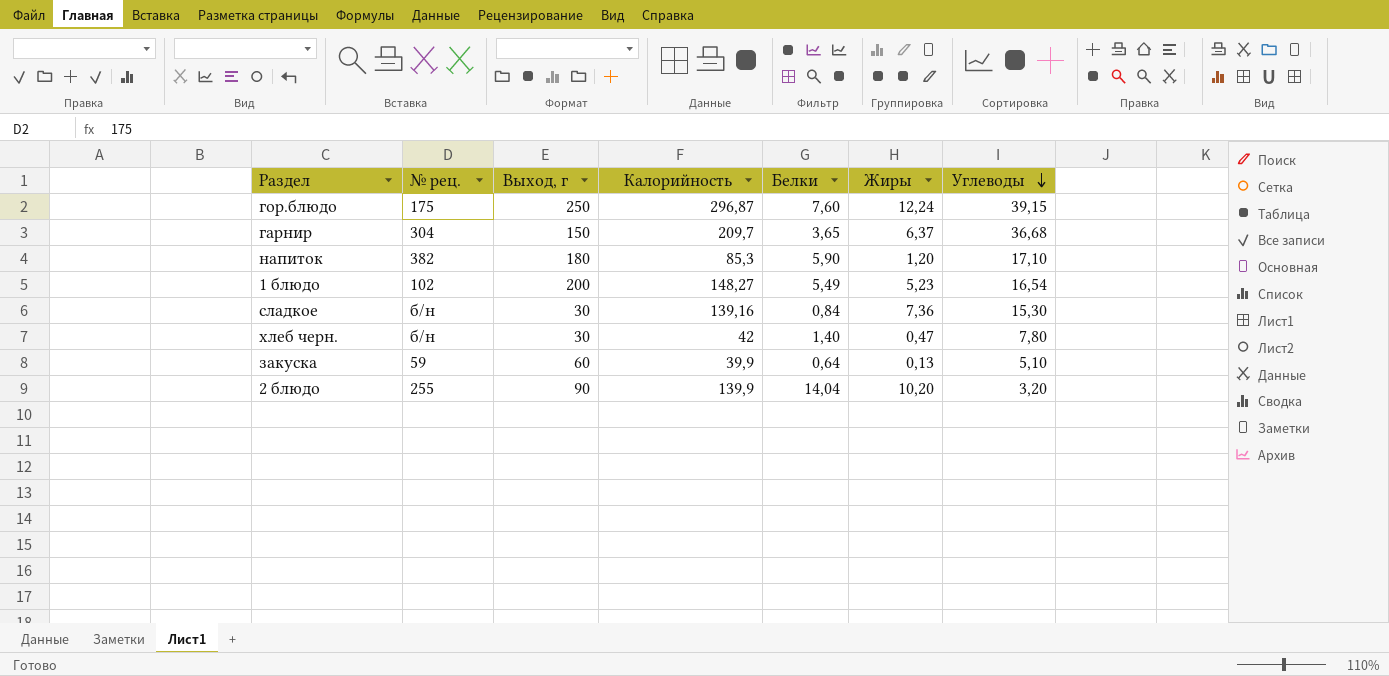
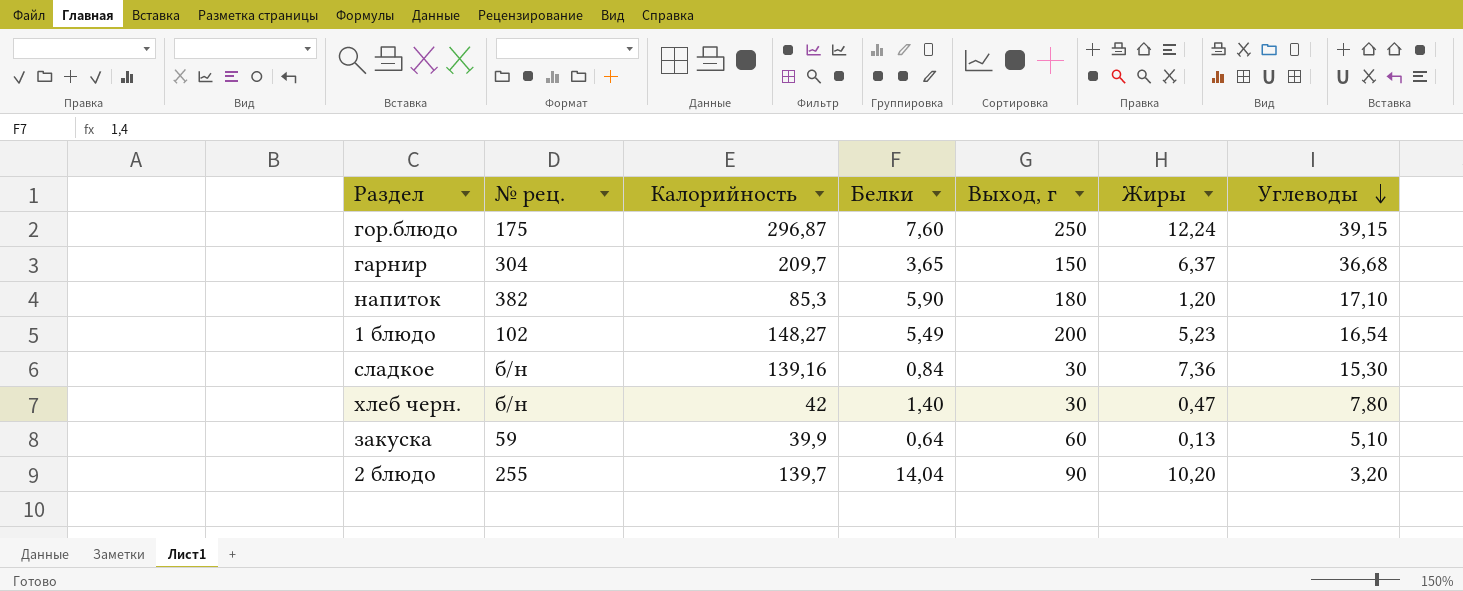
column Выход, г | position: 3 -> 5
2 блюдо | Калорийность: 139,9 -> 139,7

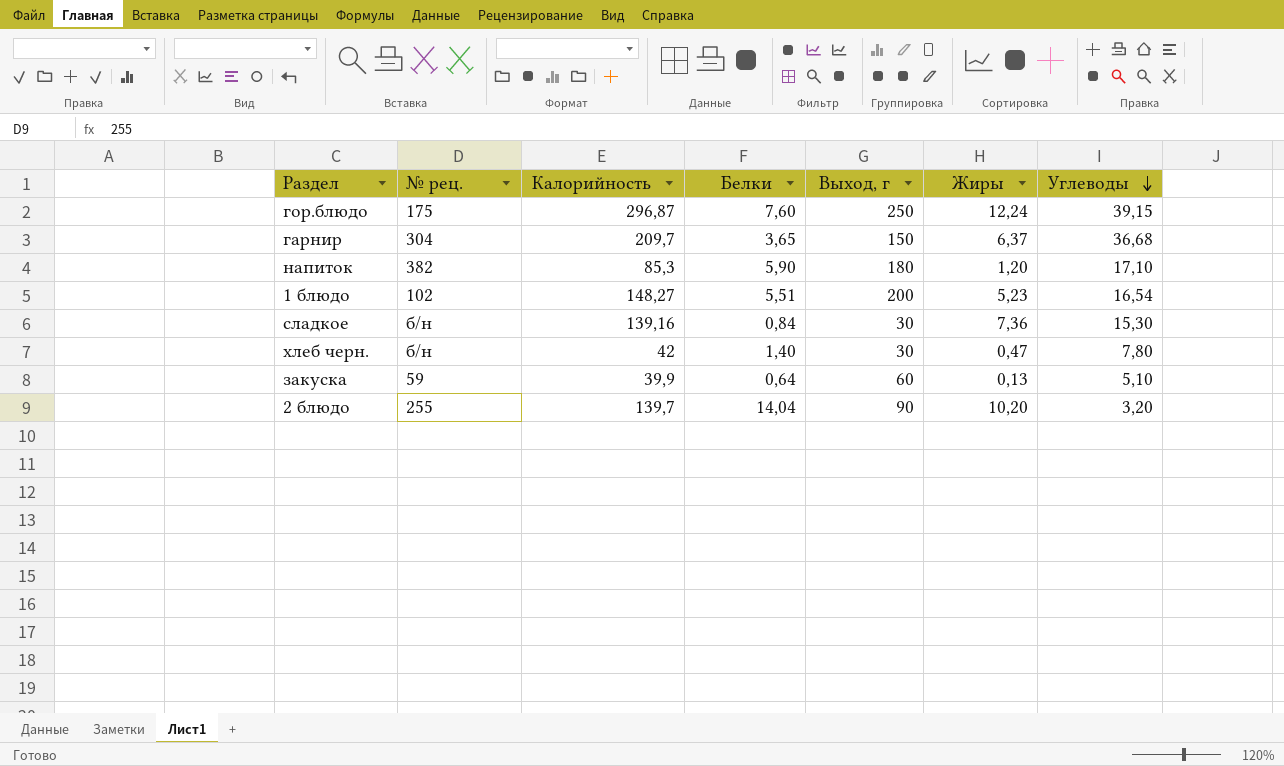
1 блюдо | Белки: 5,49 -> 5,51

